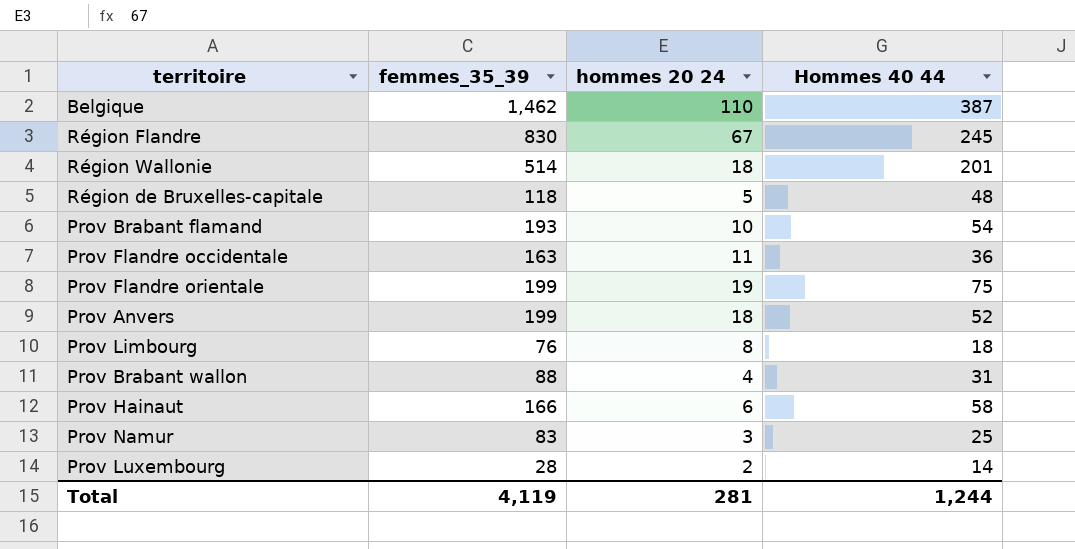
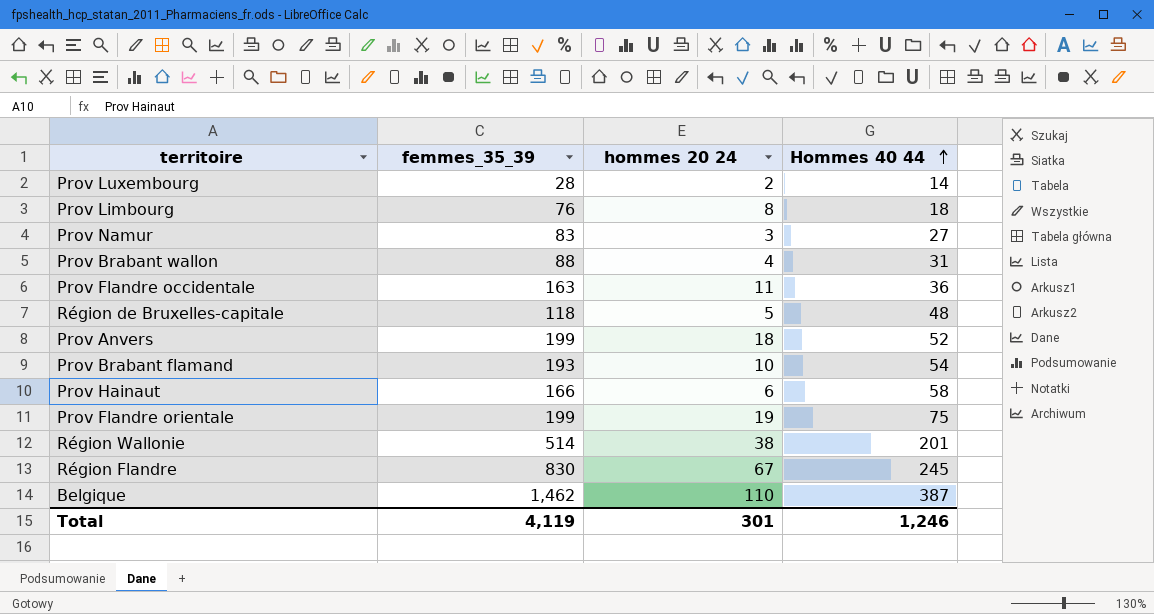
row order: none -> Hommes 40 44 ascending
Prov Namur | Hommes 40 44: 25 -> 27
Région Wallonie | hommes 20 24: 18 -> 38
Total | hommes 20 24: 281 -> 301
Total | Hommes 40 44: 1,244 -> 1,246

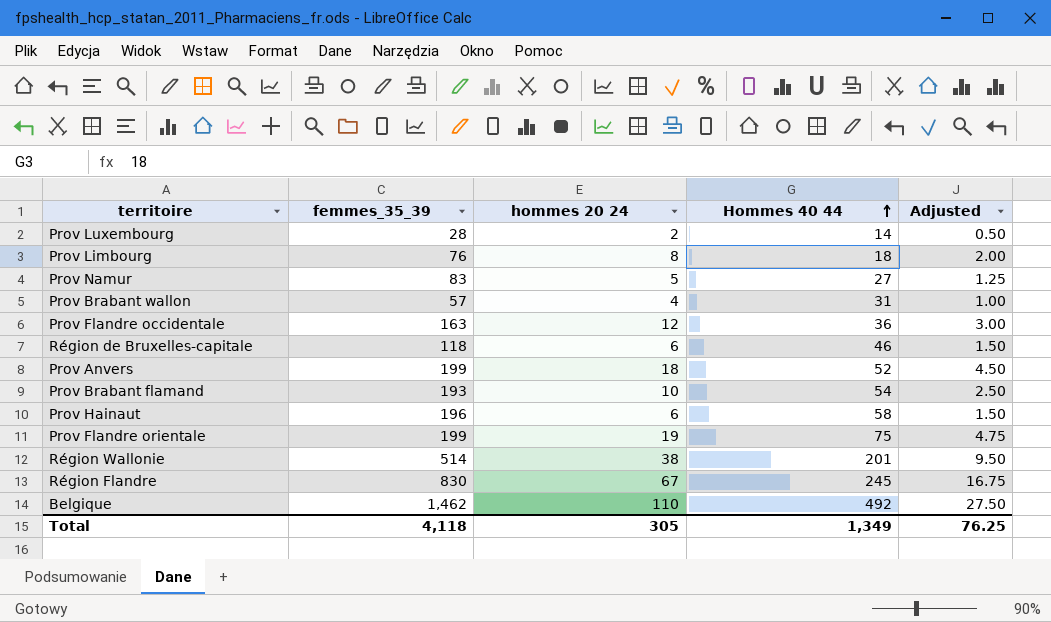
column Adjusted | formula: none -> [hommes 20 24] * 0.25
Prov Namur | hommes 20 24: 3 -> 5
Prov Brabant wallon | femmes_35_39: 88 -> 57
Prov Flandre occidentale | hommes 20 24: 11 -> 12
Région de Bruxelles-capitale | hommes 20 24: 5 -> 6
Région de Bruxelles-capitale | Hommes 40 44: 48 -> 46
Prov Hainaut | femmes_35_39: 166 -> 196
Belgique | Hommes 40 44: 387 -> 492
Total | femmes_35_39: 4,119 -> 4,118
Total | hommes 20 24: 301 -> 305
Total | Hommes 40 44: 1,246 -> 1,349

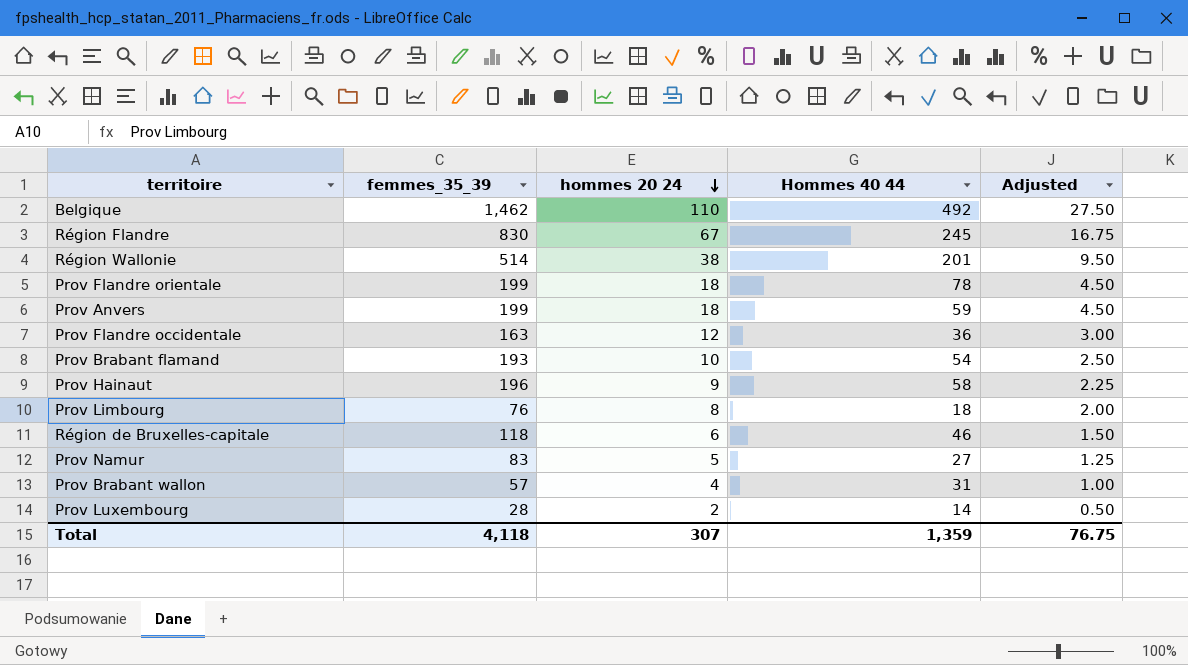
row order: Hommes 40 44 ascending -> hommes 20 24 descending
Prov Flandre orientale | hommes 20 24: 19 -> 18
Prov Flandre orientale | Hommes 40 44: 75 -> 78
Prov Flandre orientale | Adjusted: 4.75 -> 4.50
Prov Anvers | Hommes 40 44: 52 -> 59
Prov Hainaut | hommes 20 24: 6 -> 9
Prov Hainaut | Adjusted: 1.50 -> 2.25
Total | hommes 20 24: 305 -> 307
Total | Hommes 40 44: 1,349 -> 1,359
Total | Adjusted: 76.25 -> 76.75

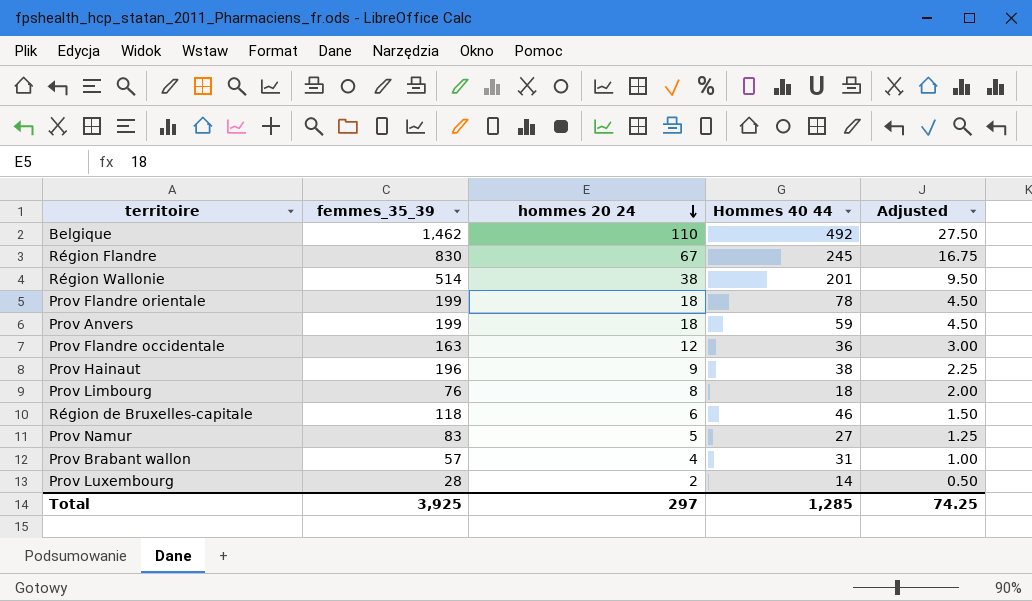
row Prov Brabant flamand: 193 | 10 | 54 | 2.50 -> none
Prov Hainaut | Hommes 40 44: 58 -> 38
Total | femmes_35_39: 4,118 -> 3,925
Total | hommes 20 24: 307 -> 297
Total | Hommes 40 44: 1,359 -> 1,285
Total | Adjusted: 76.75 -> 74.25

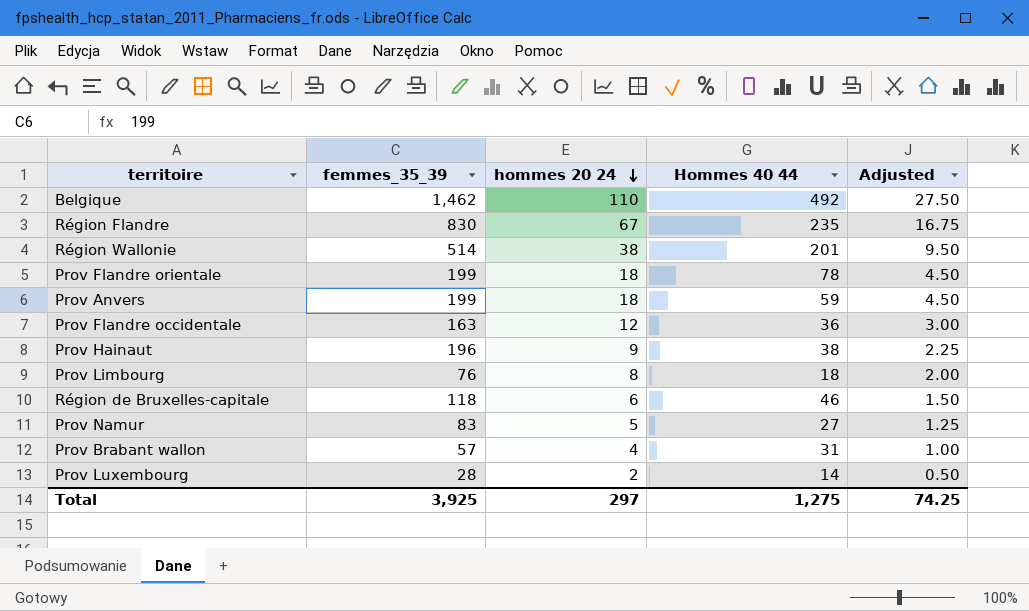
Région Flandre | Hommes 40 44: 245 -> 235
Total | Hommes 40 44: 1,285 -> 1,275

